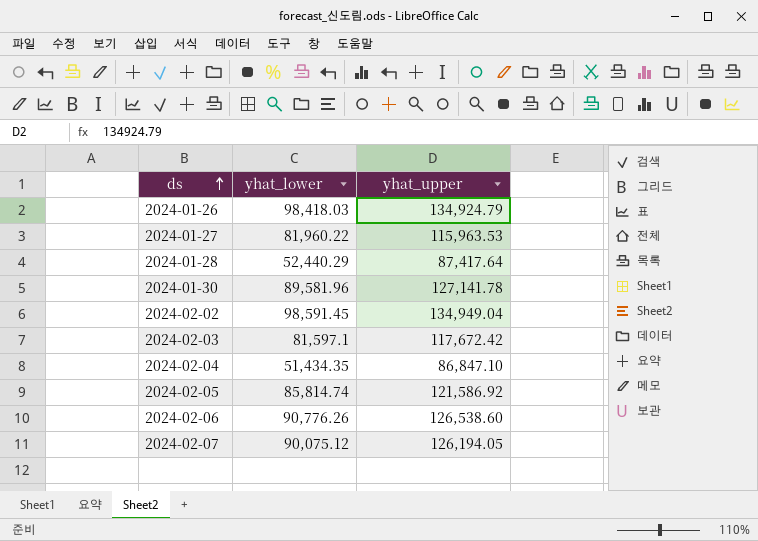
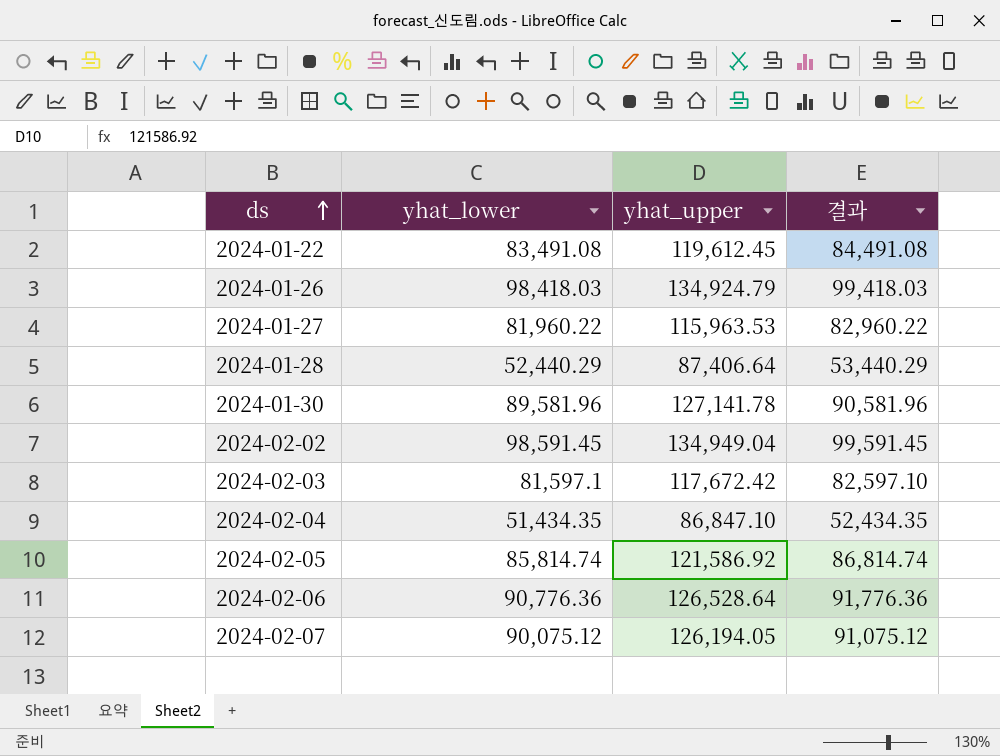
column 결과 | formula: none -> [yhat_lower] + 1000
row 2024-01-22: none -> 83,491.08 | 119,612.45 | 84,491.08
2024-01-28 | yhat_upper: 87,417.64 -> 87,406.64
2024-02-06 | yhat_lower: 90,776.26 -> 90,776.36
2024-02-06 | yhat_upper: 126,538.60 -> 126,528.64

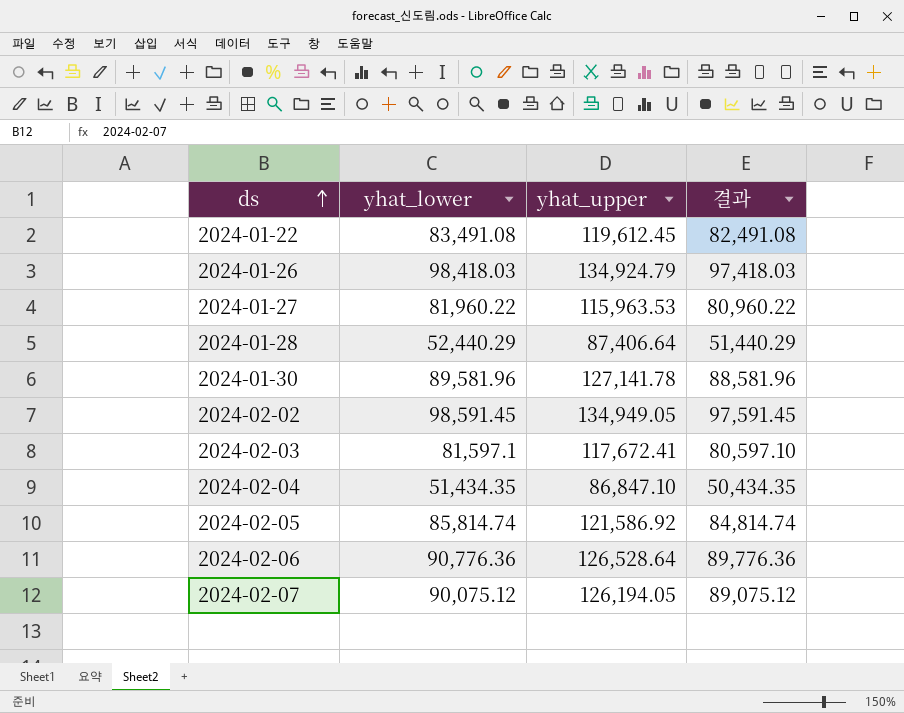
column 결과 | formula: [yhat_lower] + 1000 -> [yhat_lower] - 1000
2024-02-02 | yhat_upper: 134,949.04 -> 134,949.05
2024-02-03 | yhat_upper: 117,672.42 -> 117,672.41

